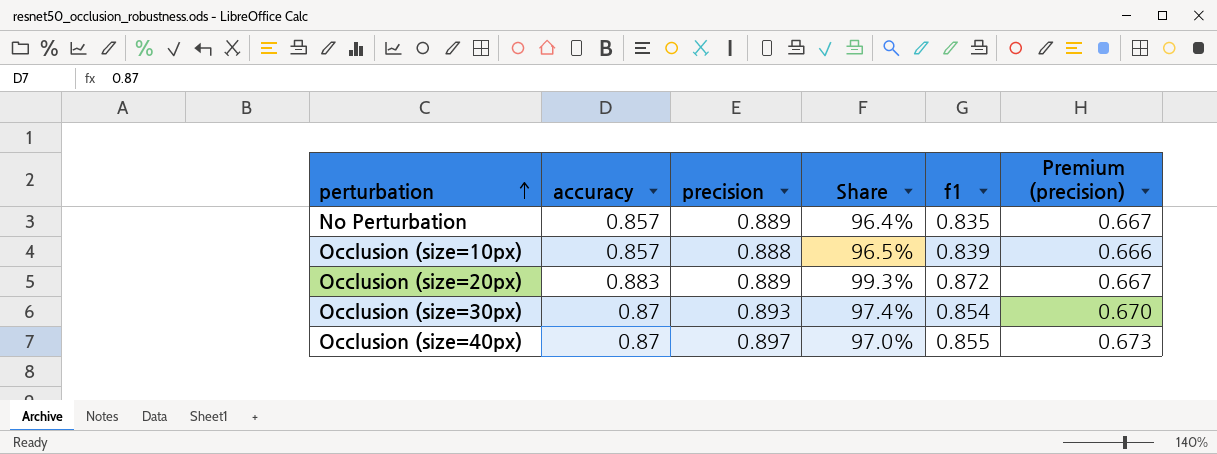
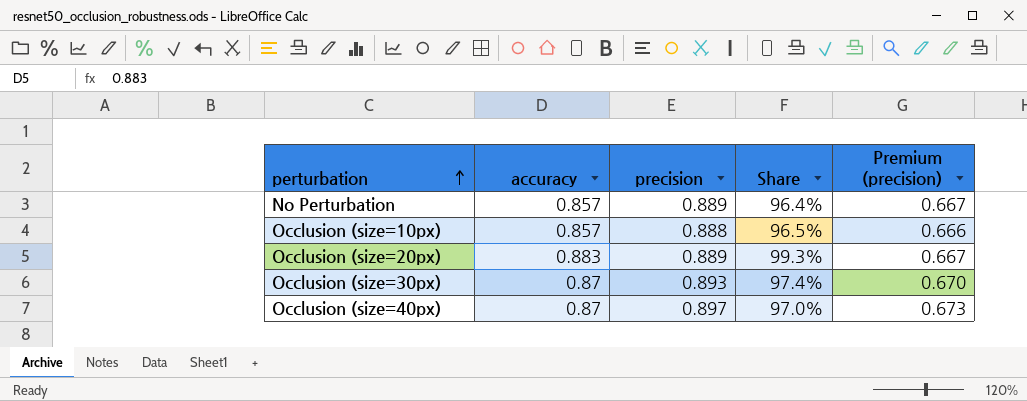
column f1 | position: 5 -> none

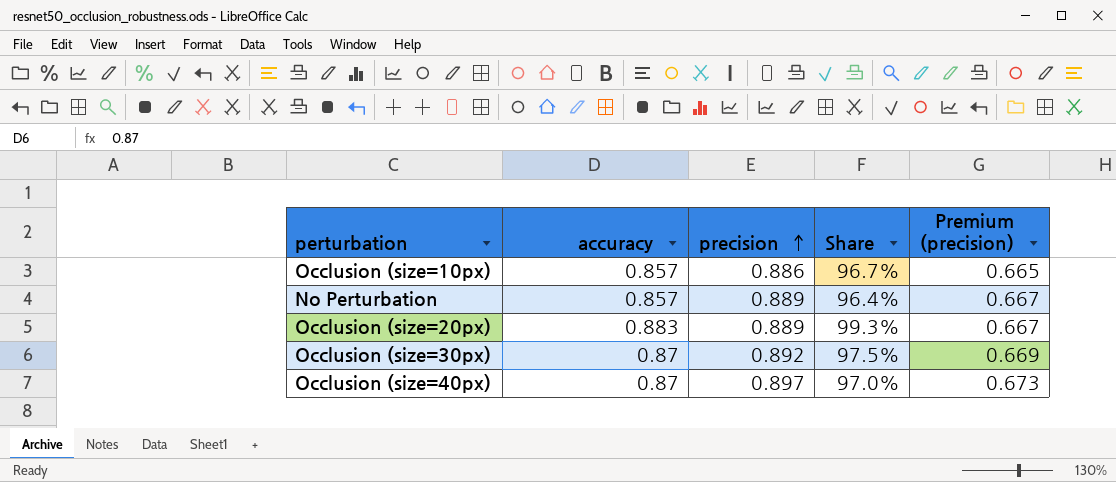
row order: perturbation ascending -> precision ascending
Occlusion (size=10px) | precision: 0.888 -> 0.886
Occlusion (size=10px) | Share: 96.5% -> 96.7%
Occlusion (size=10px) | Premium (precision): 0.666 -> 0.665
Occlusion (size=30px) | precision: 0.893 -> 0.892
Occlusion (size=30px) | Share: 97.4% -> 97.5%
Occlusion (size=30px) | Premium (precision): 0.670 -> 0.669

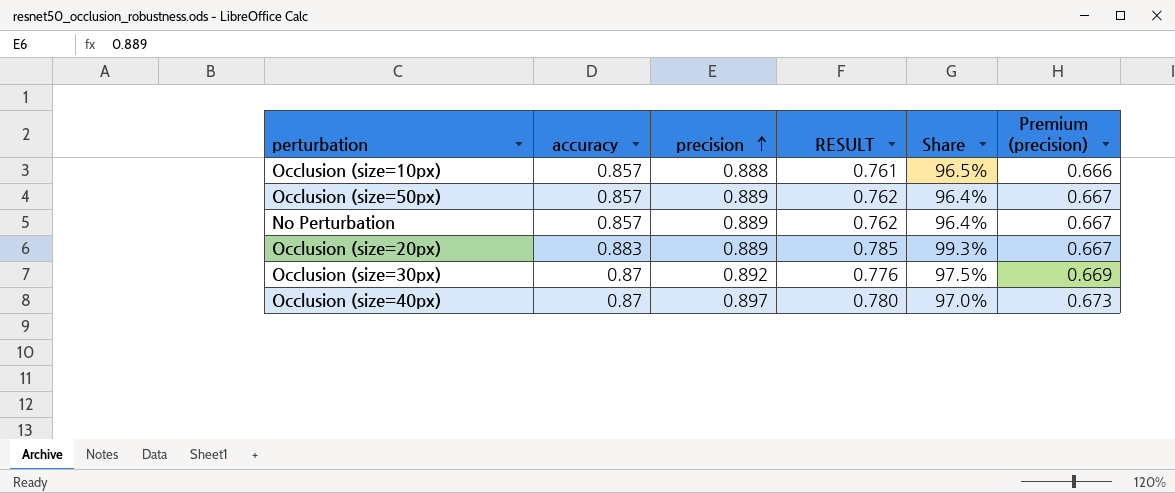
column RESULT | formula: none -> [accuracy] * [precision]
Occlusion (size=10px) | precision: 0.886 -> 0.888
Occlusion (size=10px) | Share: 96.7% -> 96.5%
Occlusion (size=10px) | Premium (precision): 0.665 -> 0.666
row Occlusion (size=50px): none -> 0.857 | 0.889 | 0.762 | 96.4% | 0.667

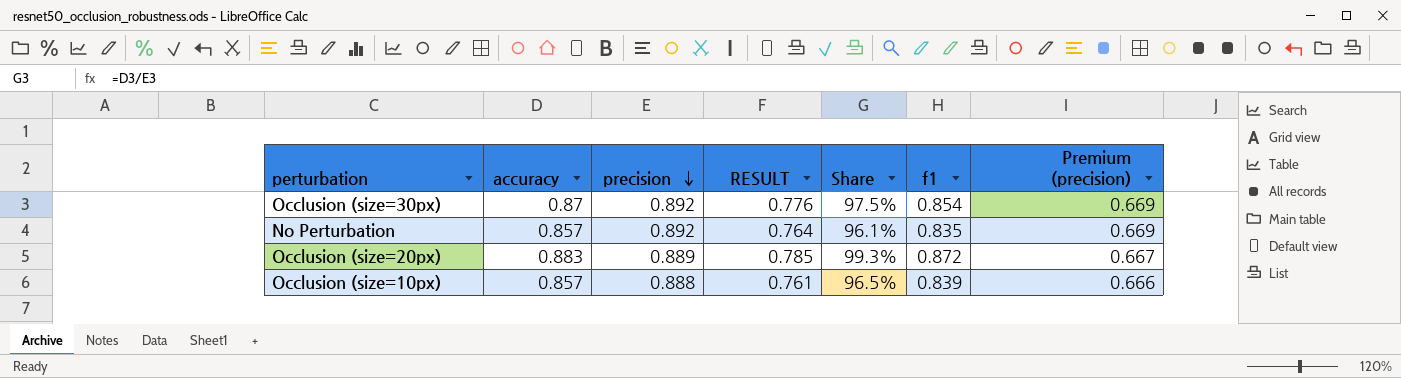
row order: precision ascending -> precision descending
column f1 | position: none -> 6
row Occlusion (size=50px): 0.857 | 0.889 | 0.762 | 96.4% | 0.667 -> none
row Occlusion (size=40px): 0.87 | 0.897 | 0.780 | 97.0% | 0.673 -> none
No Perturbation | precision: 0.889 -> 0.892
No Perturbation | RESULT: 0.762 -> 0.764
No Perturbation | Share: 96.4% -> 96.1%
No Perturbation | Premium (precision): 0.667 -> 0.669

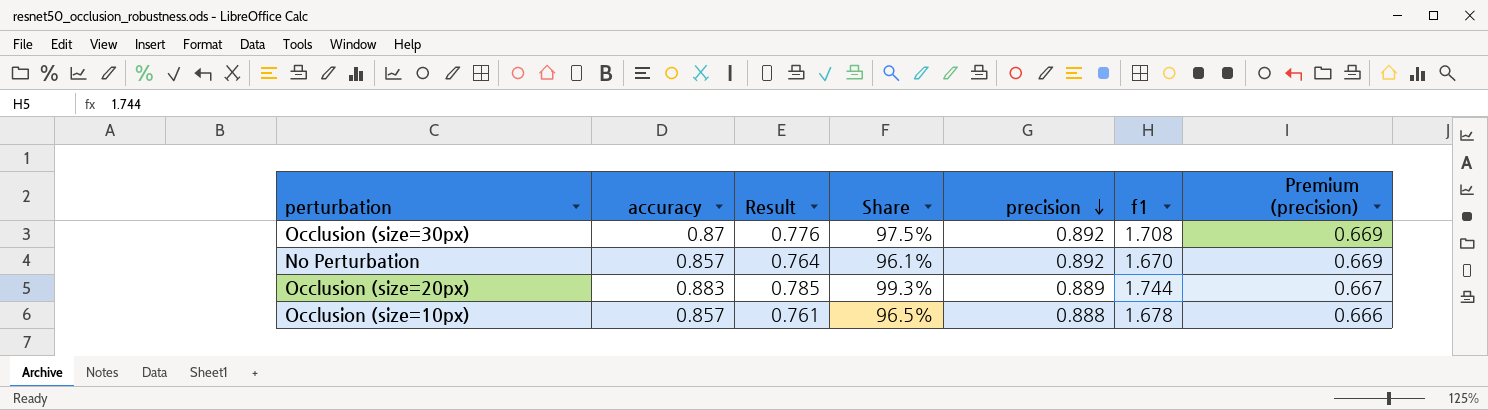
column name: RESULT -> Result
column precision | position: 3 -> 5
Occlusion (size=30px) | f1: 0.854 -> 1.708
No Perturbation | f1: 0.835 -> 1.670
Occlusion (size=20px) | f1: 0.872 -> 1.744
Occlusion (size=10px) | f1: 0.839 -> 1.678

